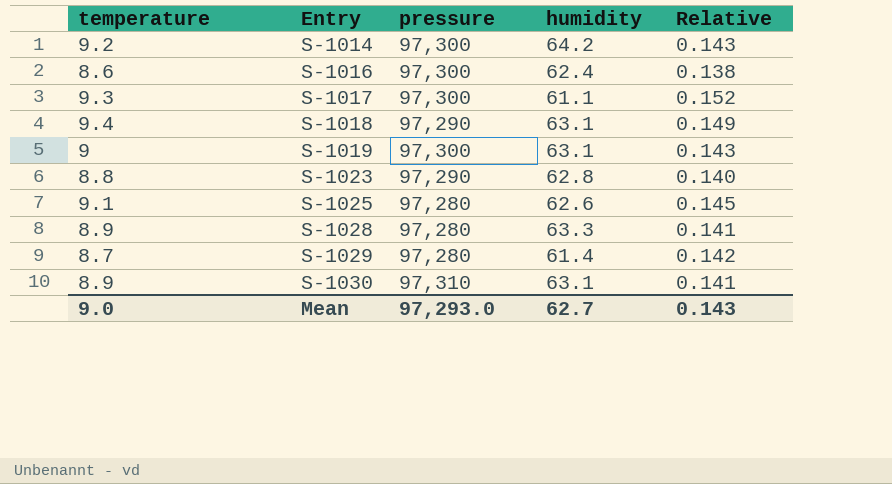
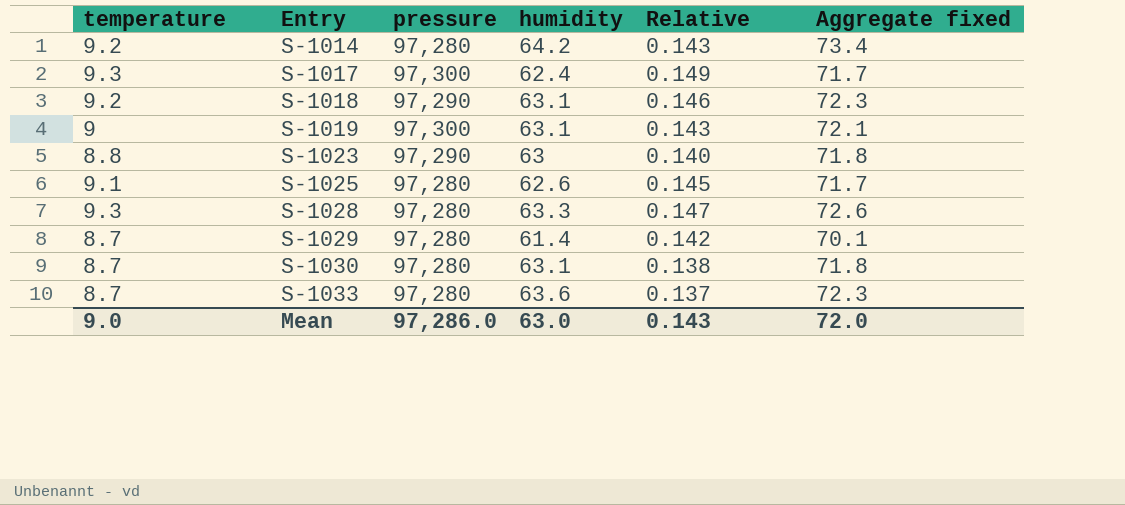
column Aggregate fixed | formula: none -> [temperature] + [humidity]
row S-1016: 8.6 | 97,300 | 62.4 | 0.138 -> none
S-1014 | pressure: 97,300 -> 97,280
S-1017 | humidity: 61.1 -> 62.4
S-1017 | Relative: 0.152 -> 0.149
S-1018 | temperature: 9.4 -> 9.2
S-1018 | Relative: 0.149 -> 0.146
S-1023 | humidity: 62.8 -> 63
S-1028 | temperature: 8.9 -> 9.3
S-1028 | Relative: 0.141 -> 0.147
S-1030 | temperature: 8.9 -> 8.7
S-1030 | pressure: 97,310 -> 97,280
S-1030 | Relative: 0.141 -> 0.138
row S-1033: none -> 8.7 | 97,280 | 63.6 | 0.137 | 72.3
Mean | pressure: 97,293.0 -> 97,286.0
Mean | humidity: 62.7 -> 63.0

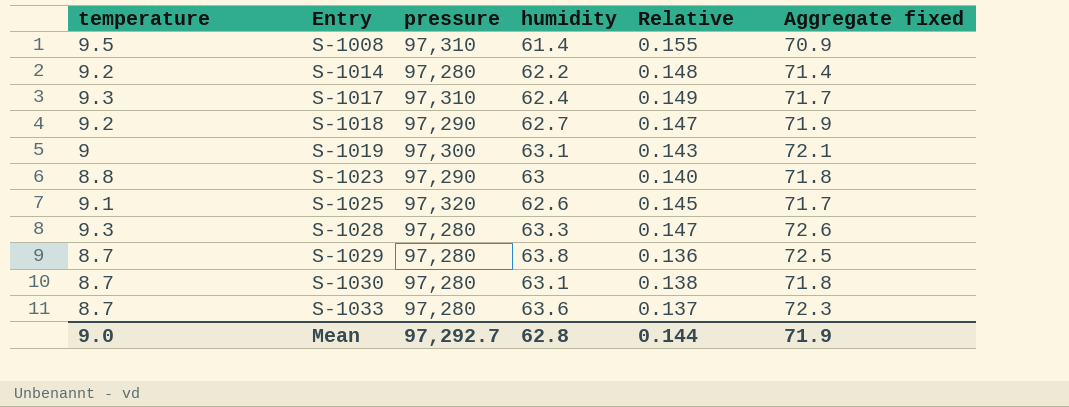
row S-1008: none -> 9.5 | 97,310 | 61.4 | 0.155 | 70.9
S-1014 | humidity: 64.2 -> 62.2
S-1014 | Relative: 0.143 -> 0.148
S-1014 | Aggregate fixed: 73.4 -> 71.4
S-1017 | pressure: 97,300 -> 97,310
S-1018 | humidity: 63.1 -> 62.7
S-1018 | Relative: 0.146 -> 0.147
S-1018 | Aggregate fixed: 72.3 -> 71.9
S-1025 | pressure: 97,280 -> 97,320
S-1029 | humidity: 61.4 -> 63.8
S-1029 | Relative: 0.142 -> 0.136
S-1029 | Aggregate fixed: 70.1 -> 72.5
Mean | pressure: 97,286.0 -> 97,292.7
Mean | humidity: 63.0 -> 62.8
Mean | Relative: 0.143 -> 0.144
Mean | Aggregate fixed: 72.0 -> 71.9

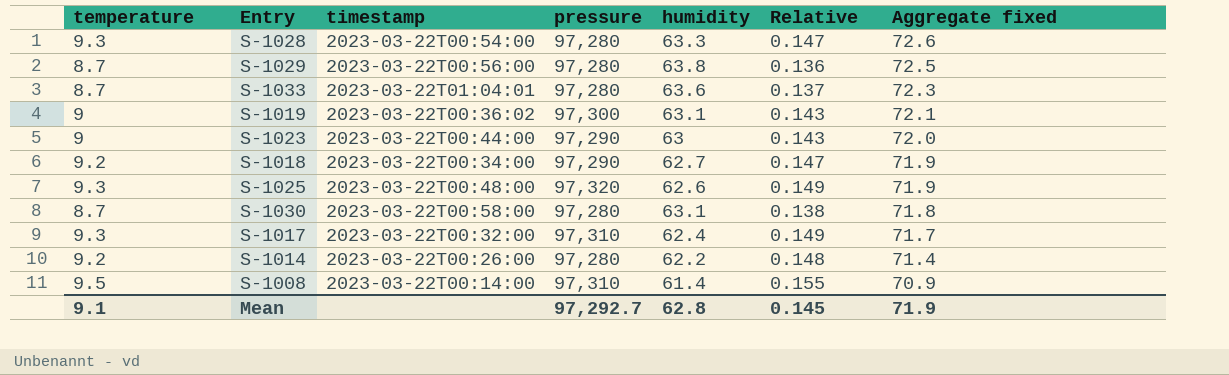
row order: Entry ascending -> Aggregate fixed descending
column timestamp | position: none -> 3
S-1023 | temperature: 8.8 -> 9
S-1023 | Relative: 0.140 -> 0.143
S-1023 | Aggregate fixed: 71.8 -> 72.0
S-1025 | temperature: 9.1 -> 9.3
S-1025 | Relative: 0.145 -> 0.149
S-1025 | Aggregate fixed: 71.7 -> 71.9
Mean | temperature: 9.0 -> 9.1
Mean | Relative: 0.144 -> 0.145

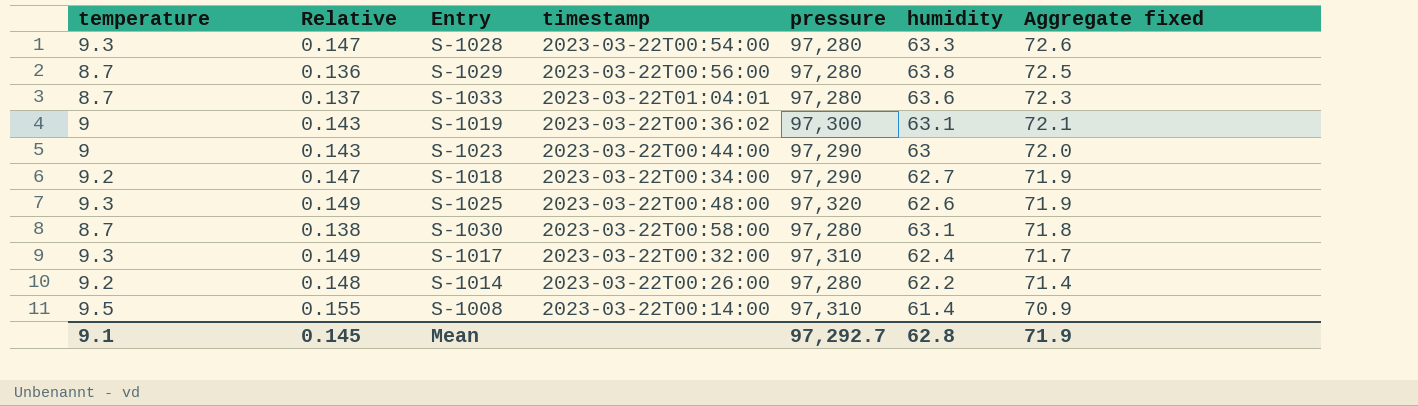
column Relative | position: 6 -> 2

